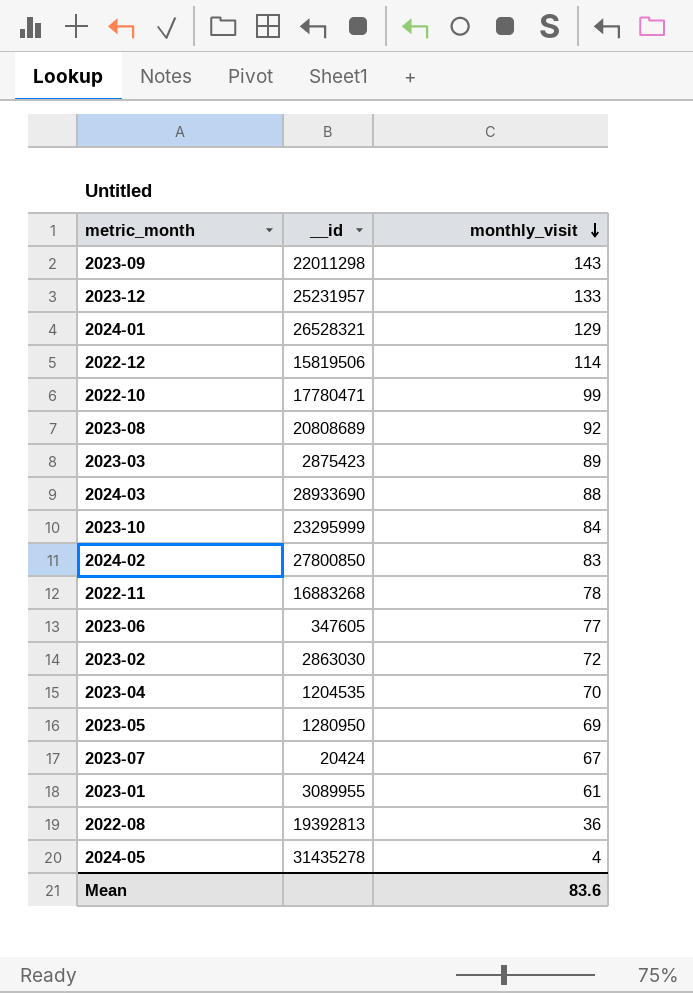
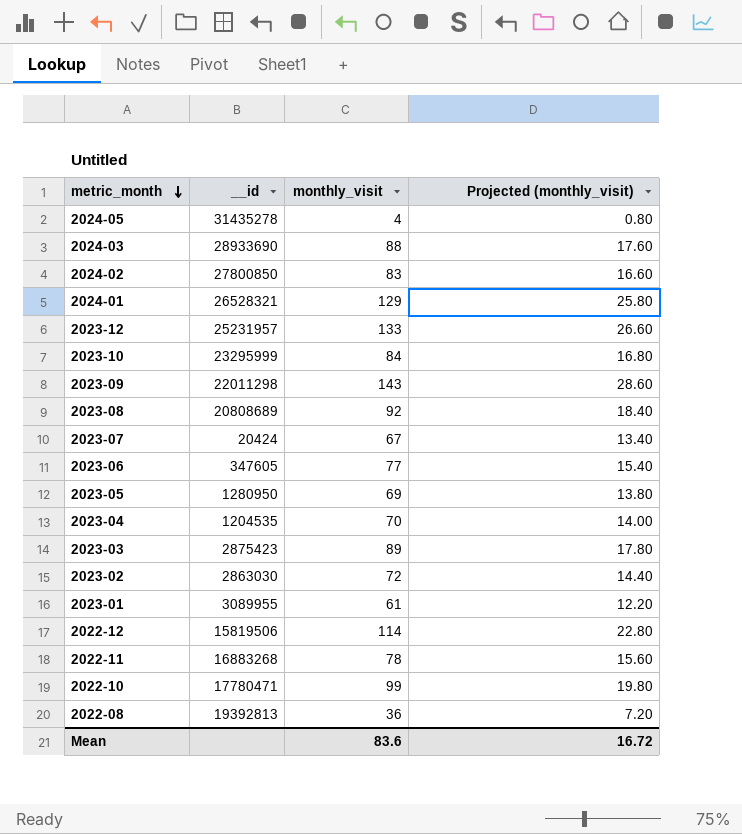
row order: monthly_visit descending -> metric_month descending
column Projected (monthly_visit) | formula: none -> [monthly_visit] * 0.2

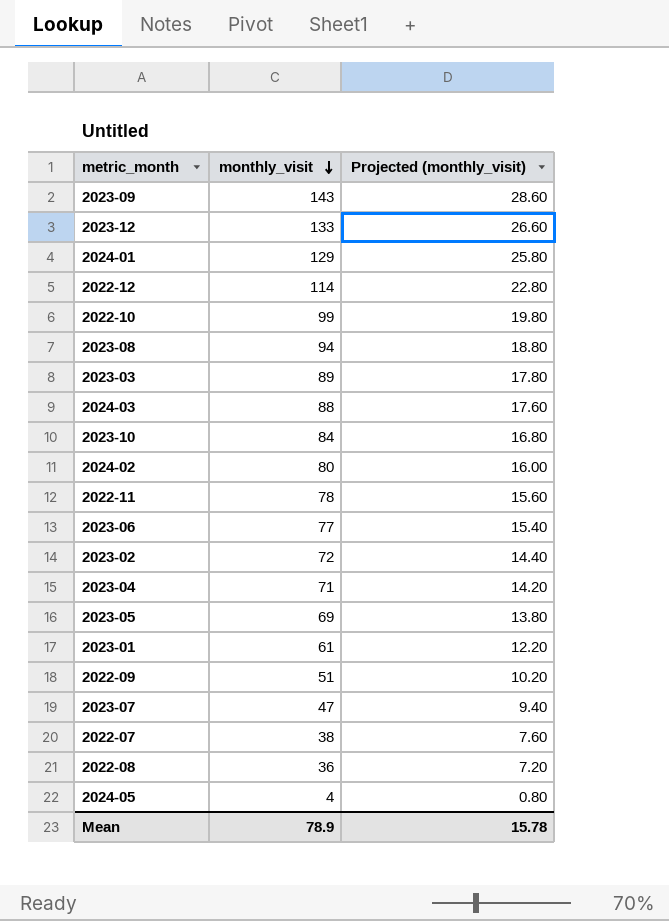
row order: metric_month descending -> monthly_visit descending
column __id | position: 2 -> none
2023-08 | monthly_visit: 92 -> 94
2023-08 | Projected (monthly_visit): 18.40 -> 18.80
2024-02 | monthly_visit: 83 -> 80
2024-02 | Projected (monthly_visit): 16.60 -> 16.00
2023-04 | monthly_visit: 70 -> 71
2023-04 | Projected (monthly_visit): 14.00 -> 14.20
row 2022-09: none -> 51 | 10.20
2023-07 | monthly_visit: 67 -> 47
2023-07 | Projected (monthly_visit): 13.40 -> 9.40
row 2022-07: none -> 38 | 7.60
Mean | monthly_visit: 83.6 -> 78.9
Mean | Projected (monthly_visit): 16.72 -> 15.78

